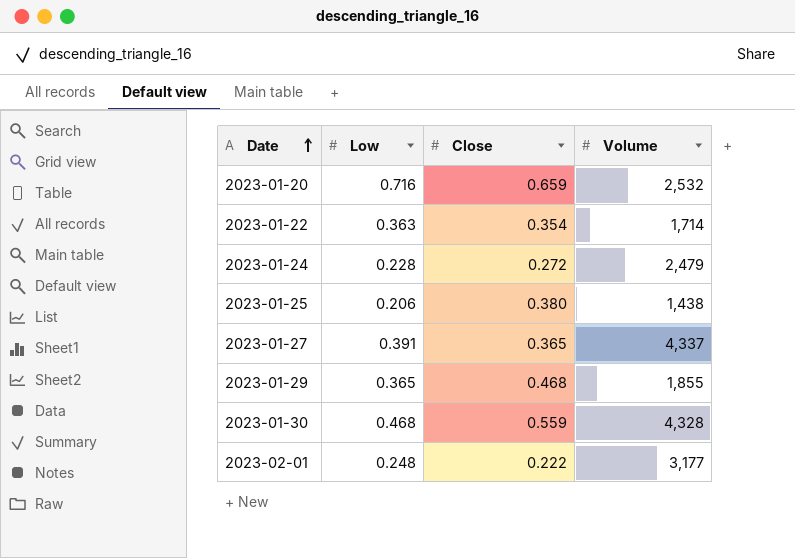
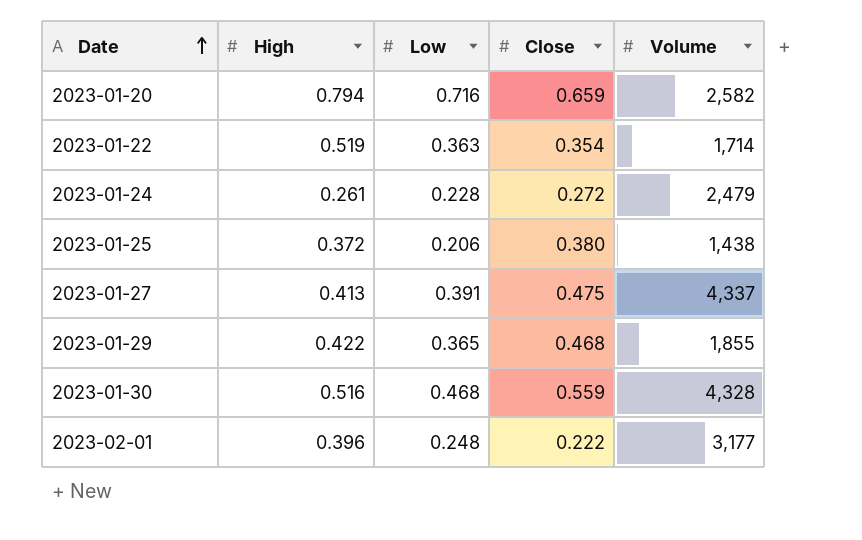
column High | position: none -> 2
2023-01-20 | Volume: 2,532 -> 2,582
2023-01-27 | Close: 0.365 -> 0.475

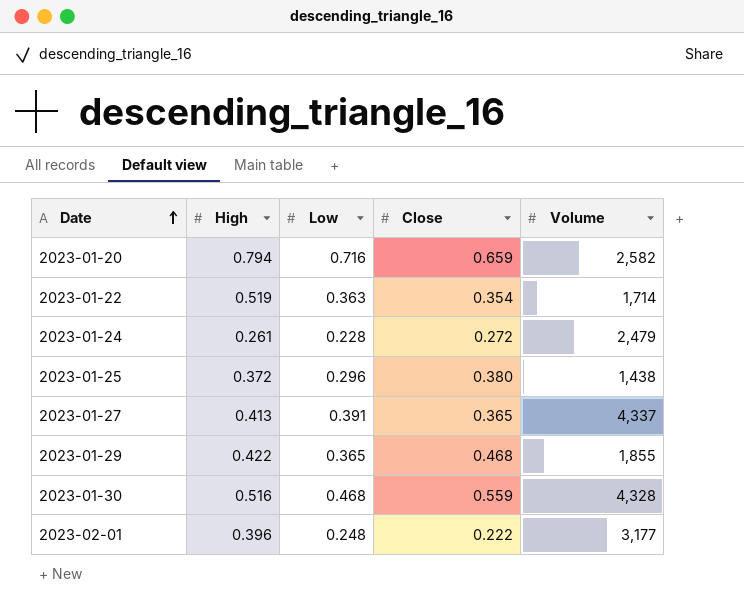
2023-01-25 | Low: 0.206 -> 0.296
2023-01-27 | Close: 0.475 -> 0.365

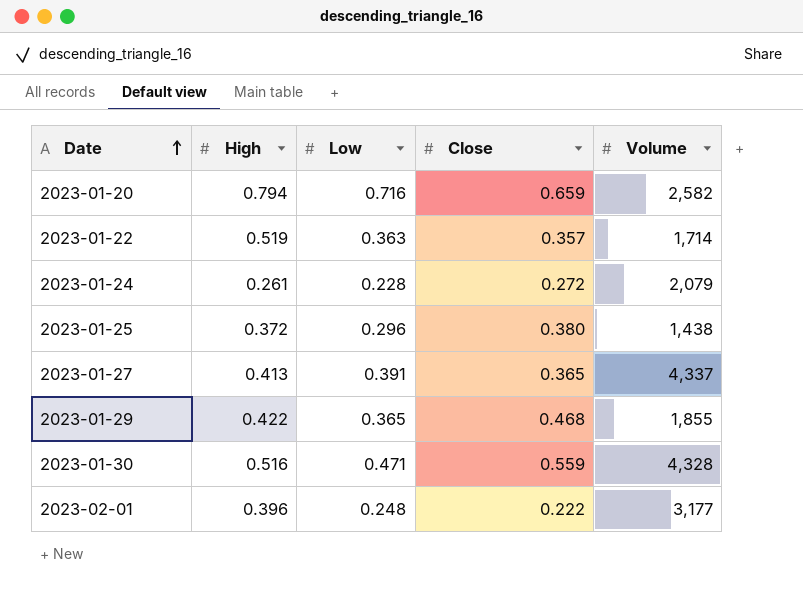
2023-01-22 | Close: 0.354 -> 0.357
2023-01-24 | Volume: 2,479 -> 2,079
2023-01-30 | Low: 0.468 -> 0.471

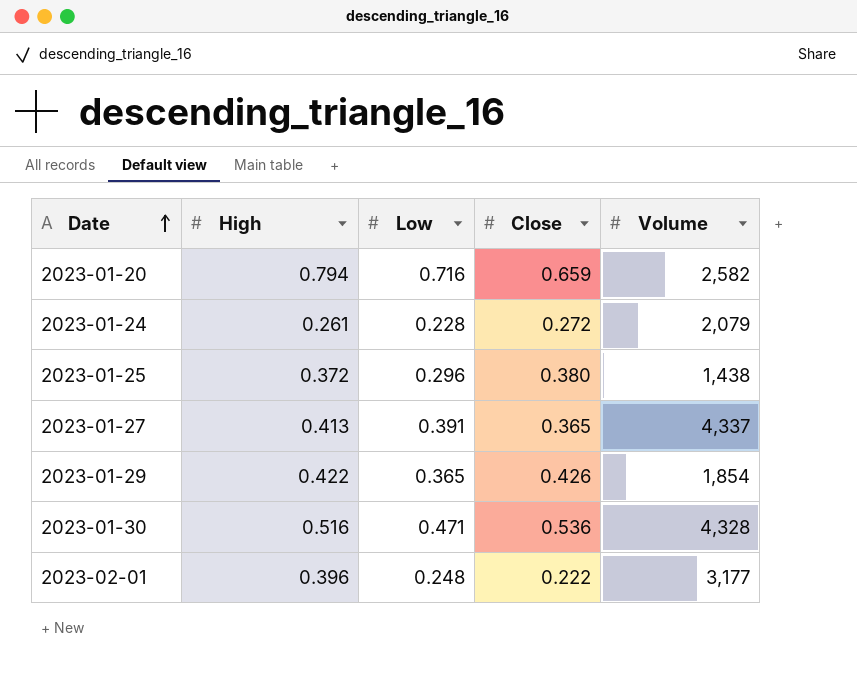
row 2023-01-22: 0.519 | 0.363 | 0.357 | 1,714 -> none
2023-01-29 | Close: 0.468 -> 0.426
2023-01-29 | Volume: 1,855 -> 1,854
2023-01-30 | Close: 0.559 -> 0.536

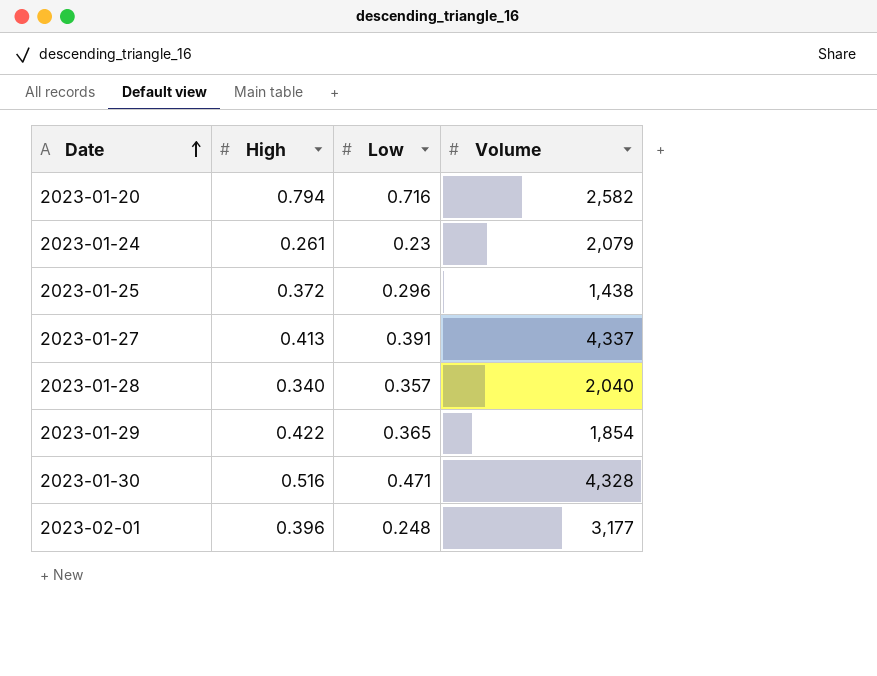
column Close | position: 4 -> none
2023-01-24 | Low: 0.228 -> 0.23
row 2023-01-28: none -> 0.340 | 0.357 | 2,040

